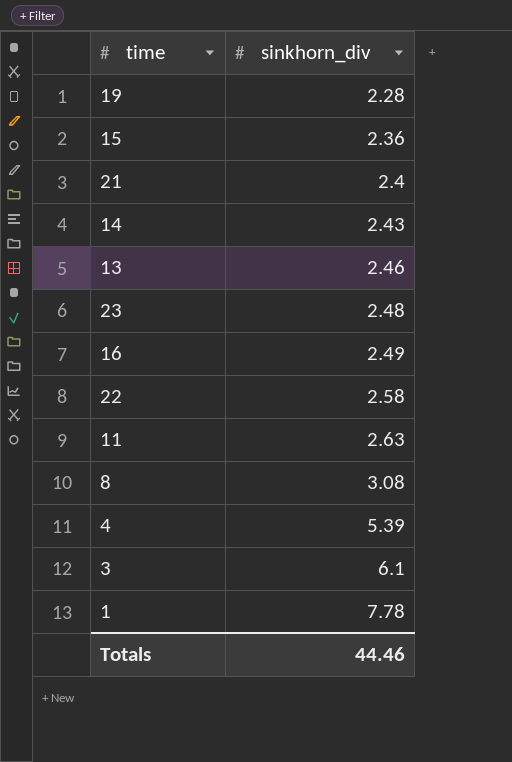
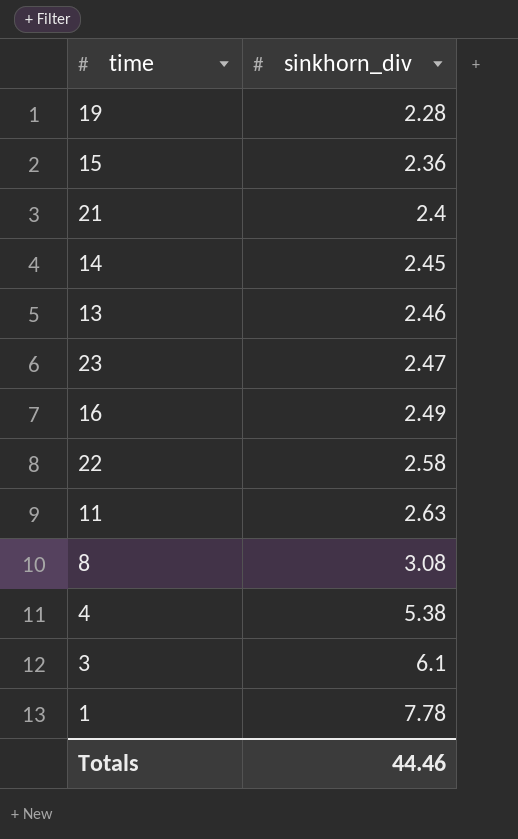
14 | sinkhorn_div: 2.43 -> 2.45
23 | sinkhorn_div: 2.48 -> 2.47
4 | sinkhorn_div: 5.39 -> 5.38

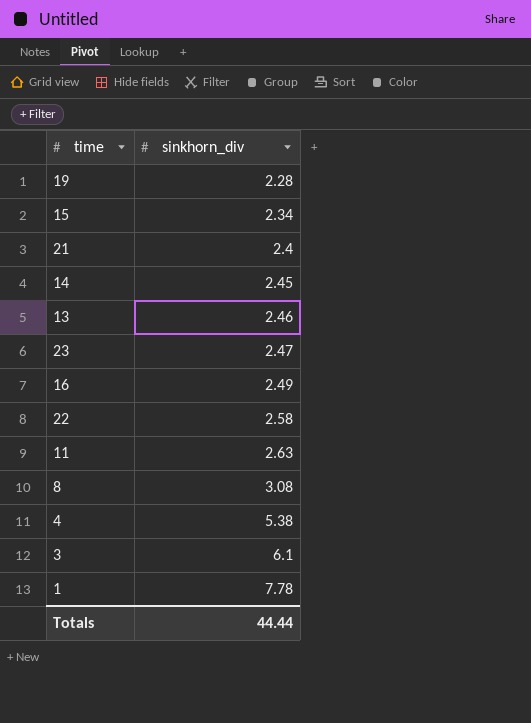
15 | sinkhorn_div: 2.36 -> 2.34
Totals | sinkhorn_div: 44.46 -> 44.44

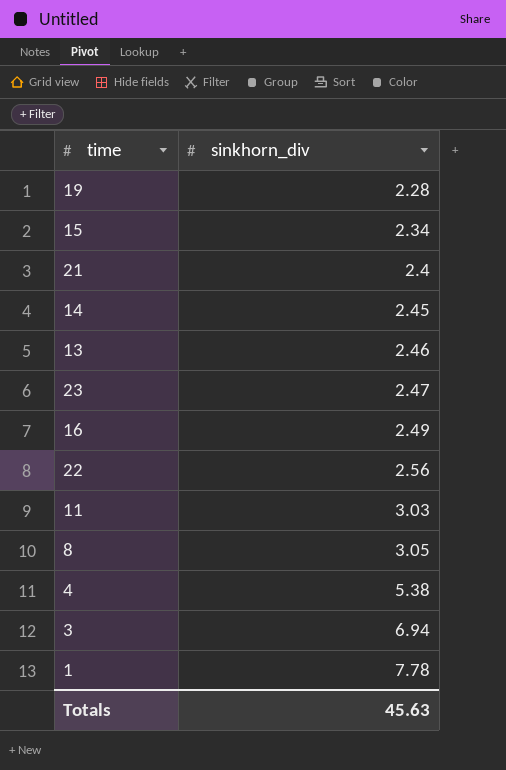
22 | sinkhorn_div: 2.58 -> 2.56
11 | sinkhorn_div: 2.63 -> 3.03
8 | sinkhorn_div: 3.08 -> 3.05
3 | sinkhorn_div: 6.1 -> 6.94
Totals | sinkhorn_div: 44.44 -> 45.63

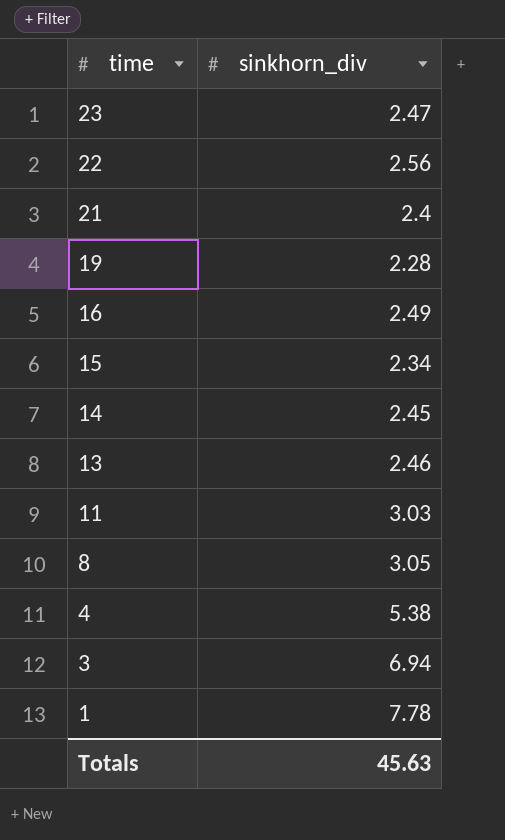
row order: sinkhorn_div ascending -> time descending

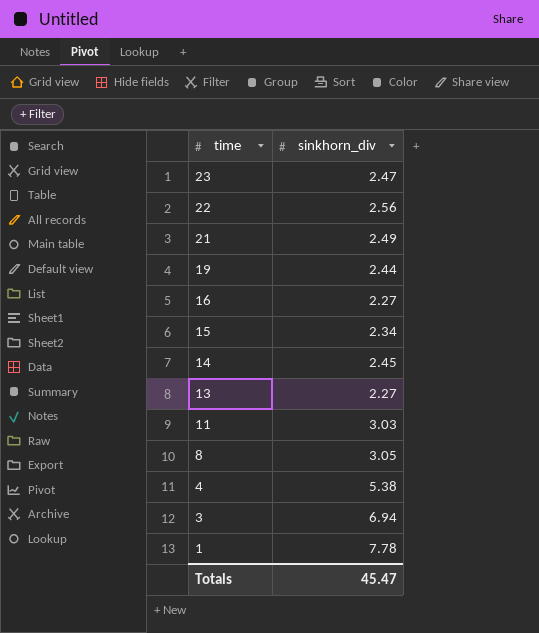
21 | sinkhorn_div: 2.4 -> 2.49
19 | sinkhorn_div: 2.28 -> 2.44
16 | sinkhorn_div: 2.49 -> 2.27
13 | sinkhorn_div: 2.46 -> 2.27
Totals | sinkhorn_div: 45.63 -> 45.47

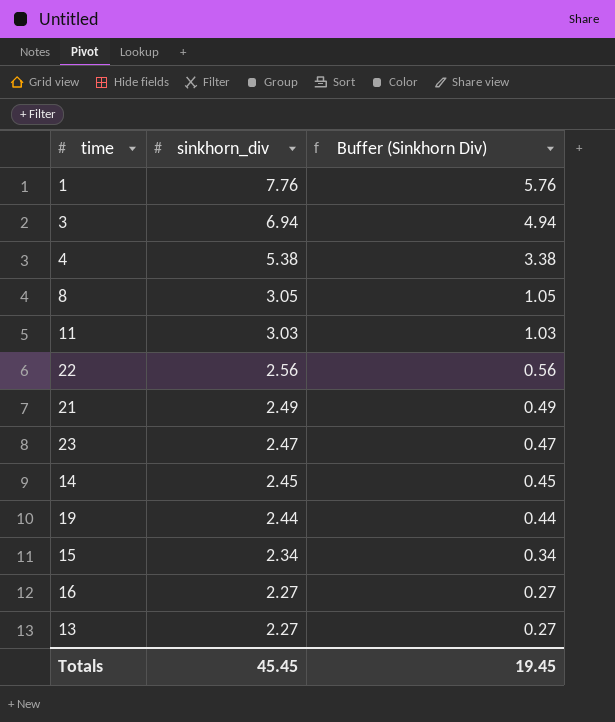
row order: time descending -> sinkhorn_div descending
column Buffer (Sinkhorn Div) | formula: none -> [sinkhorn_div] - 2
1 | sinkhorn_div: 7.78 -> 7.76
Totals | sinkhorn_div: 45.47 -> 45.45

